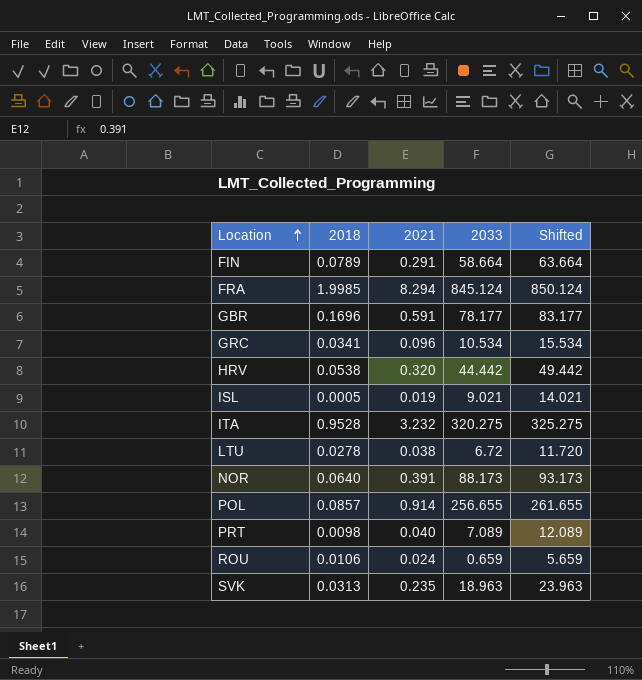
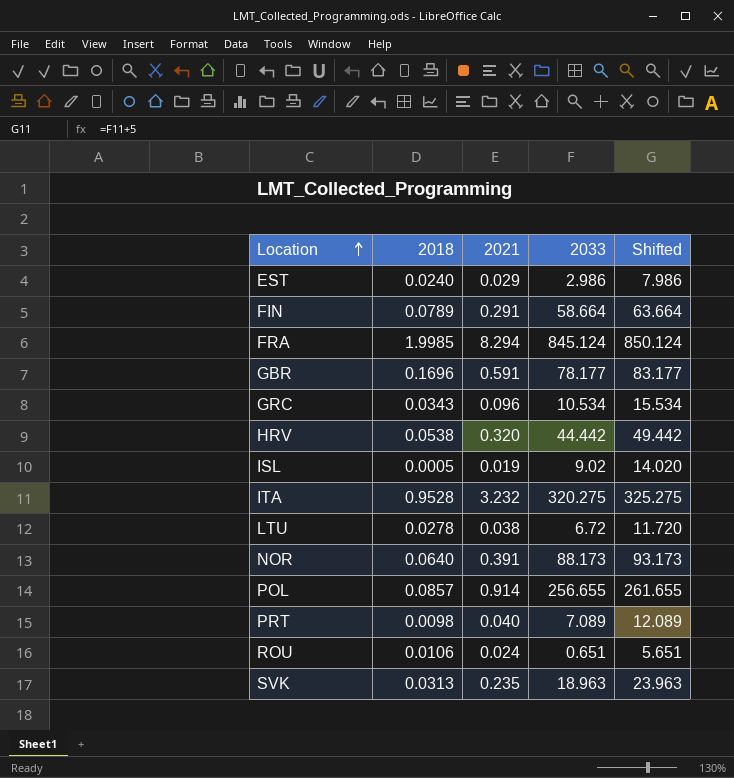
row EST: none -> 0.0240 | 0.029 | 2.986 | 7.986
GRC | 2018: 0.0341 -> 0.0343
ISL | 2033: 9.021 -> 9.02
ISL | Shifted: 14.021 -> 14.020
ROU | 2033: 0.659 -> 0.651
ROU | Shifted: 5.659 -> 5.651

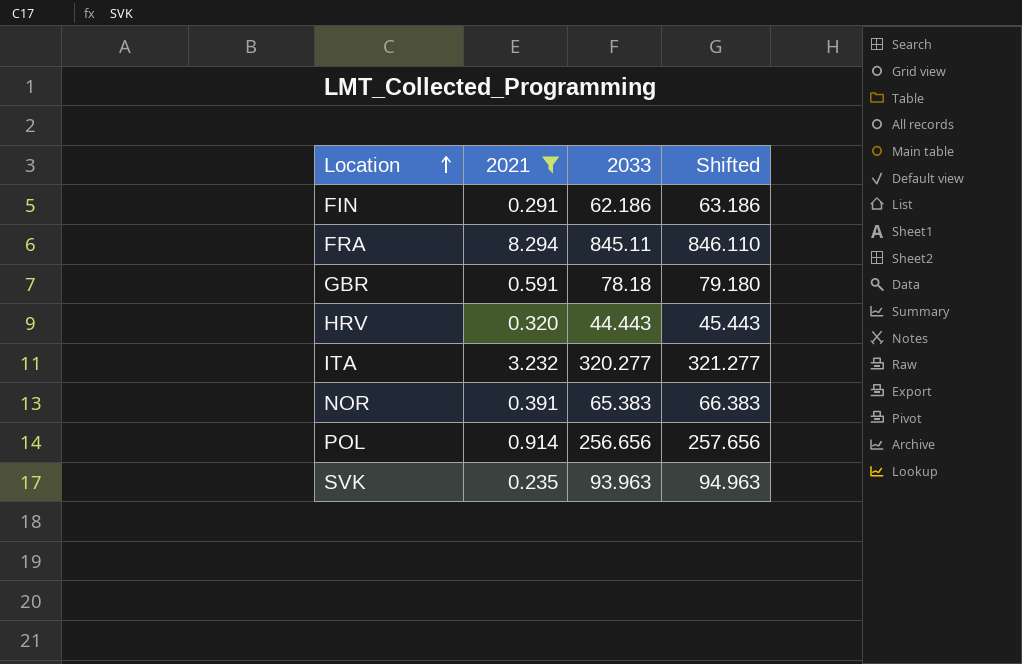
filter: none -> 2021 >= 0.235
column 2018 | position: 2 -> none
column Shifted | formula: [2033] + 5 -> [2033] + 1
FIN | 2033: 58.664 -> 62.186
FRA | 2033: 845.124 -> 845.11
GBR | 2033: 78.177 -> 78.18
HRV | 2033: 44.442 -> 44.443
ITA | 2033: 320.275 -> 320.277
NOR | 2033: 88.173 -> 65.383
POL | 2033: 256.655 -> 256.656
SVK | 2033: 18.963 -> 93.963

